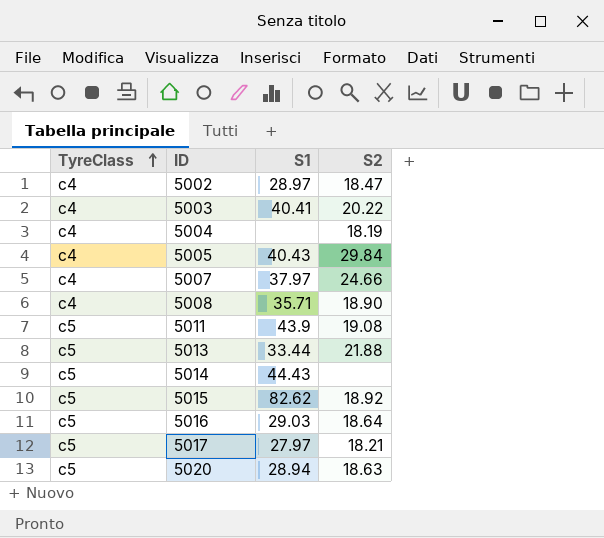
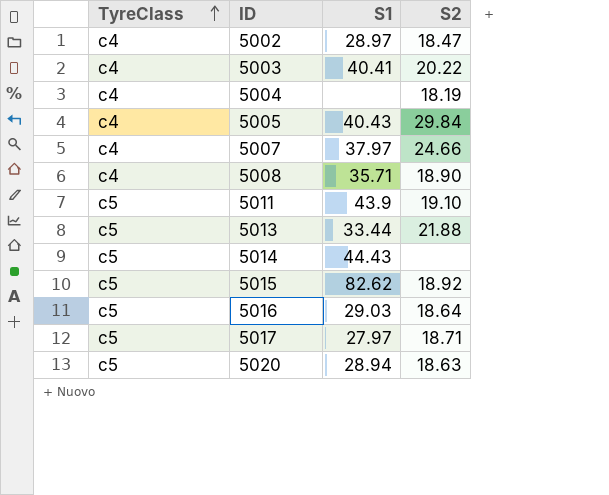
5011 | S2: 19.08 -> 19.10
5017 | S2: 18.21 -> 18.71

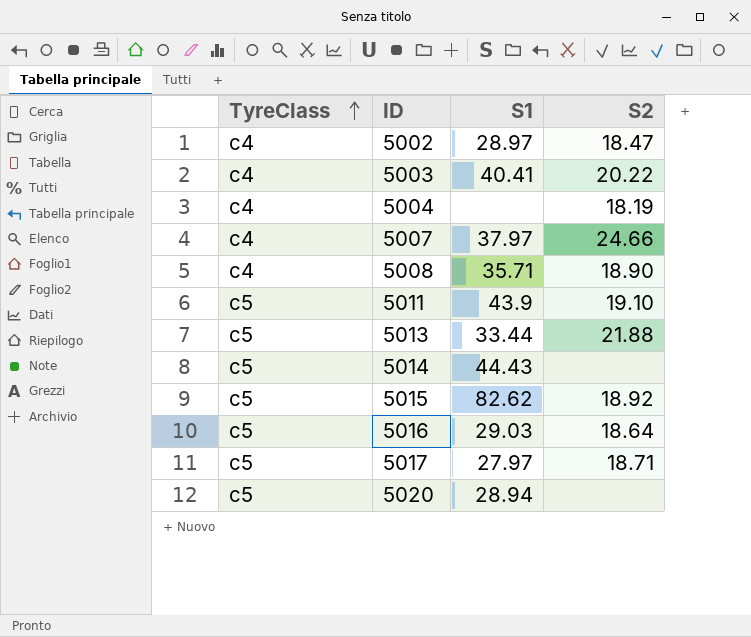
row 5005: c4 | 40.43 | 29.84 -> none
5020 | S2: 18.63 -> none

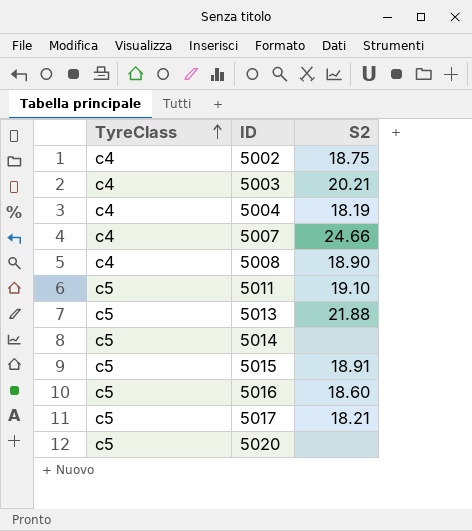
column S1 | position: 3 -> none
5002 | S2: 18.47 -> 18.75
5003 | S2: 20.22 -> 20.21
5015 | S2: 18.92 -> 18.91
5016 | S2: 18.64 -> 18.60
5017 | S2: 18.71 -> 18.21

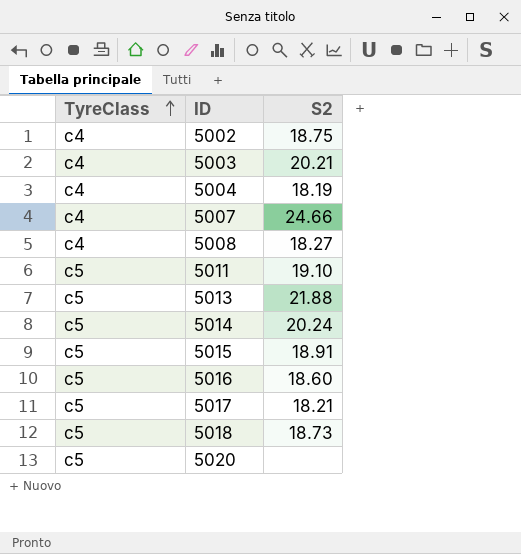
5008 | S2: 18.90 -> 18.27
5014 | S2: none -> 20.24
row 5018: none -> c5 | 18.73

